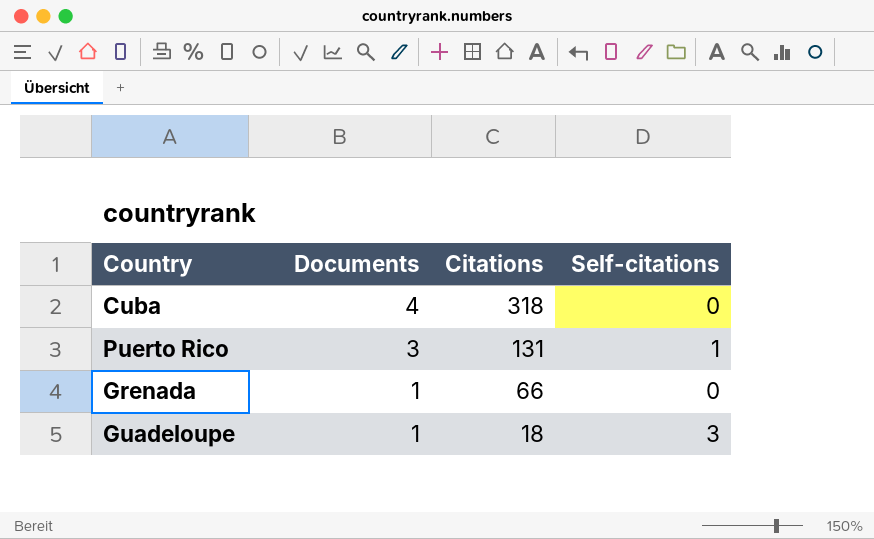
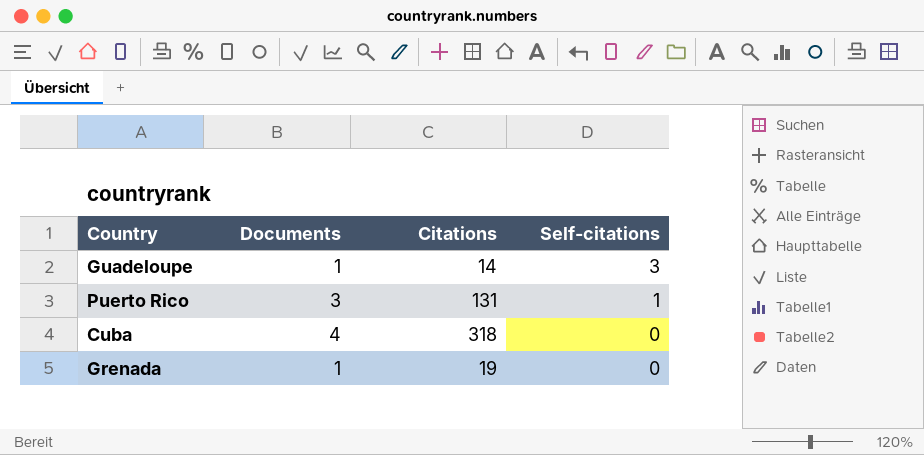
row order: Documents descending -> Self-citations descending
Guadeloupe | Citations: 18 -> 14
Grenada | Citations: 66 -> 19

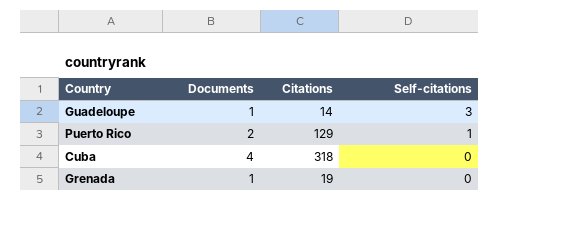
Puerto Rico | Documents: 3 -> 2
Puerto Rico | Citations: 131 -> 129

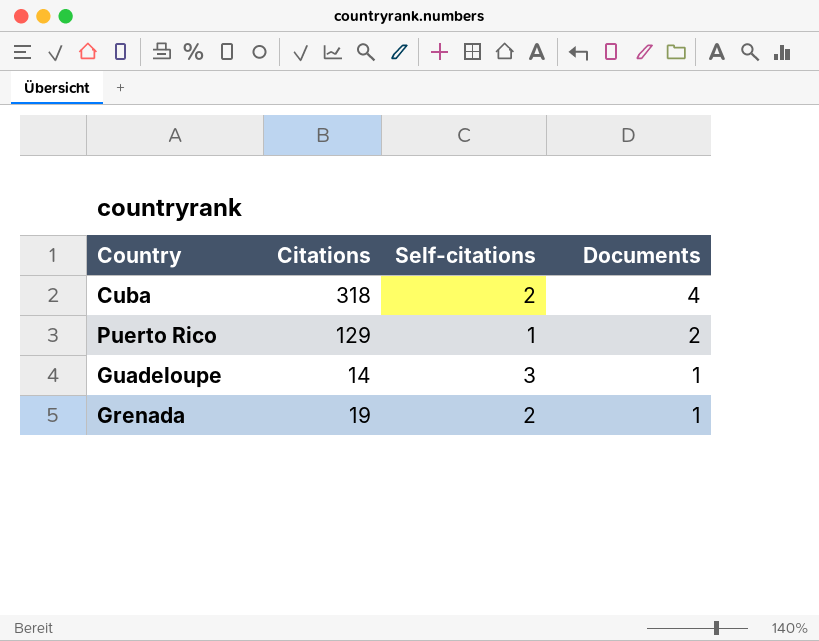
row order: Self-citations descending -> Documents descending
column Documents | position: 2 -> 4
Cuba | Self-citations: 0 -> 2
Grenada | Self-citations: 0 -> 2

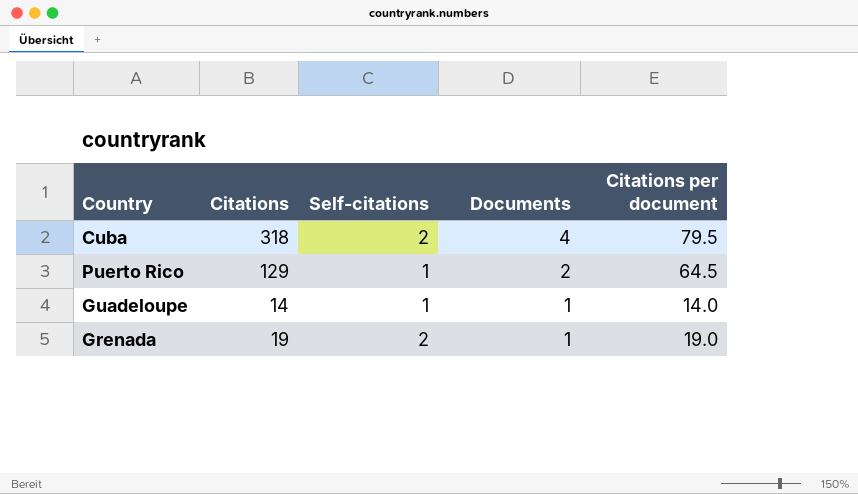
column Citations per document | formula: none -> [Citations] / [Documents]
Guadeloupe | Self-citations: 3 -> 1

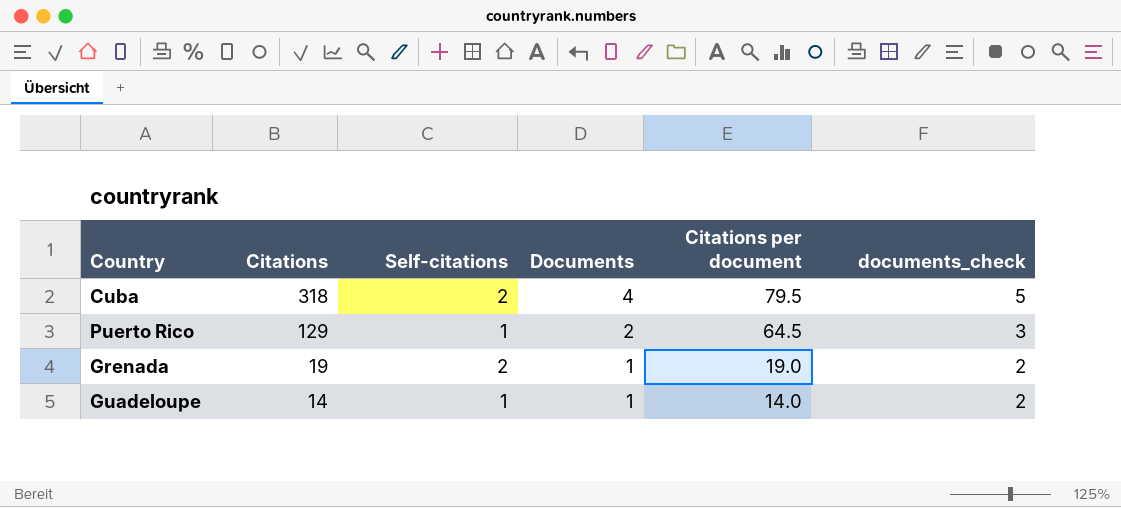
row order: Documents descending -> Citations descending
column documents_check | formula: none -> [Documents] + 1

